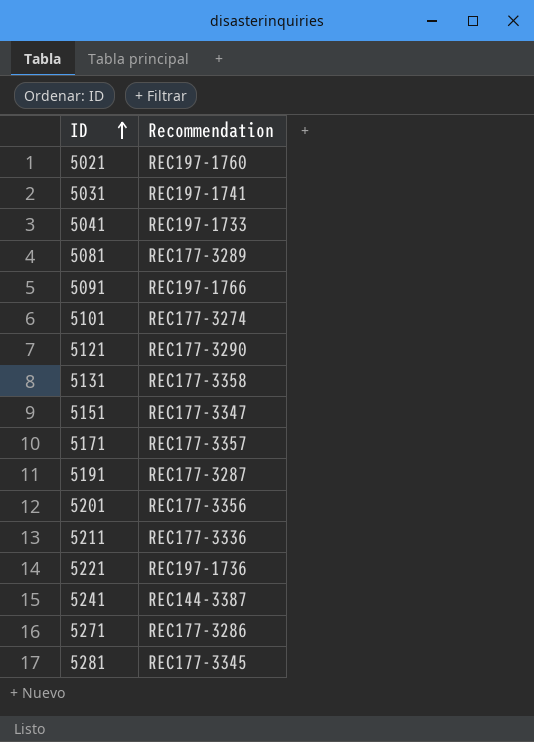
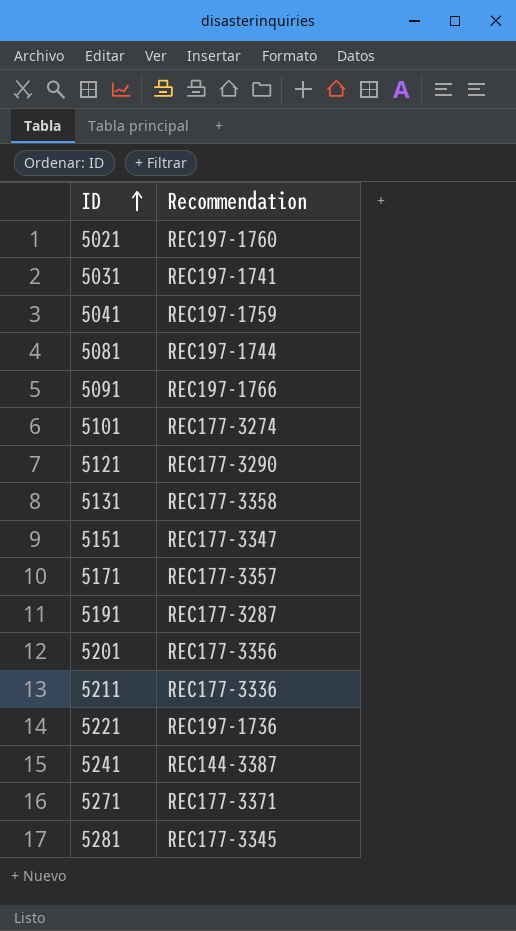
5041 | Recommendation: REC197-1733 -> REC197-1759
5081 | Recommendation: REC177-3289 -> REC197-1744
5271 | Recommendation: REC177-3286 -> REC177-3371

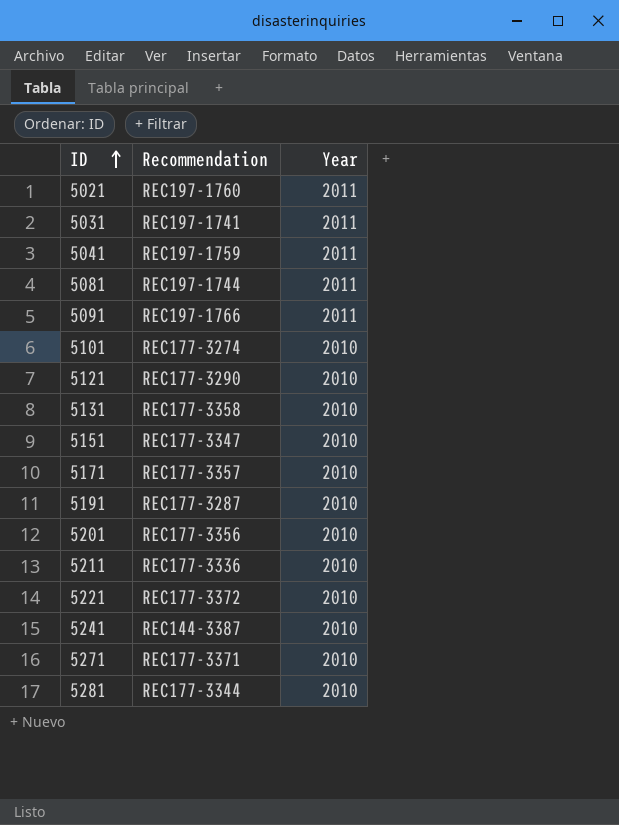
column Year | position: none -> 3
5221 | Recommendation: REC197-1736 -> REC177-3372
5281 | Recommendation: REC177-3345 -> REC177-3344

